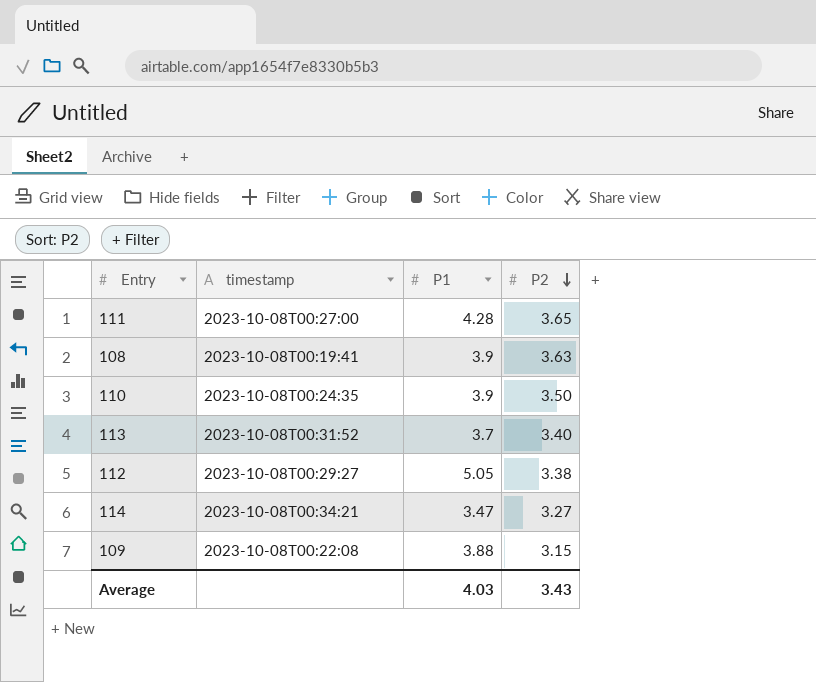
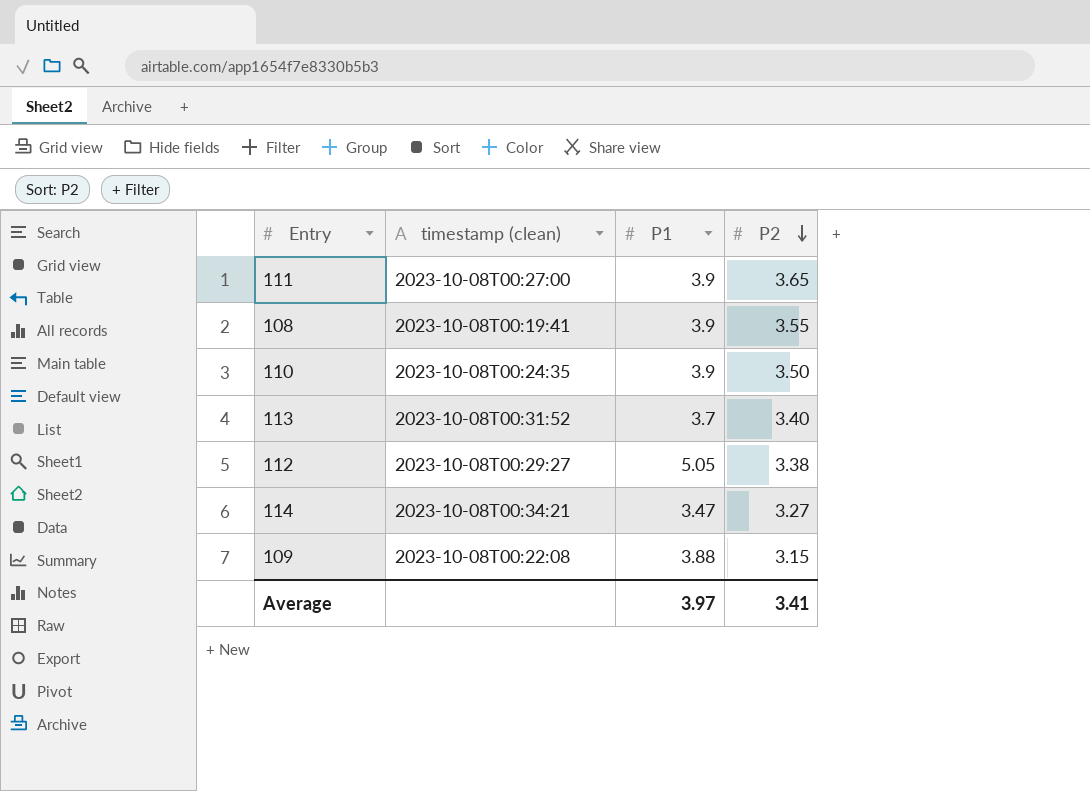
column name: timestamp -> timestamp (clean)
111 | P1: 4.28 -> 3.9
108 | P2: 3.63 -> 3.55
Average | P1: 4.03 -> 3.97
Average | P2: 3.43 -> 3.41

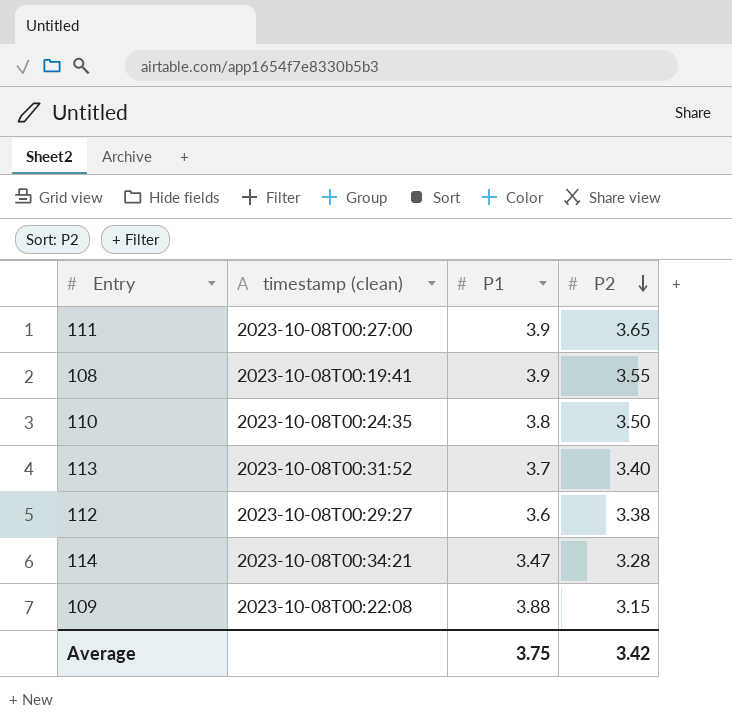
110 | P1: 3.9 -> 3.8
112 | P1: 5.05 -> 3.6
114 | P2: 3.27 -> 3.28
Average | P1: 3.97 -> 3.75
Average | P2: 3.41 -> 3.42

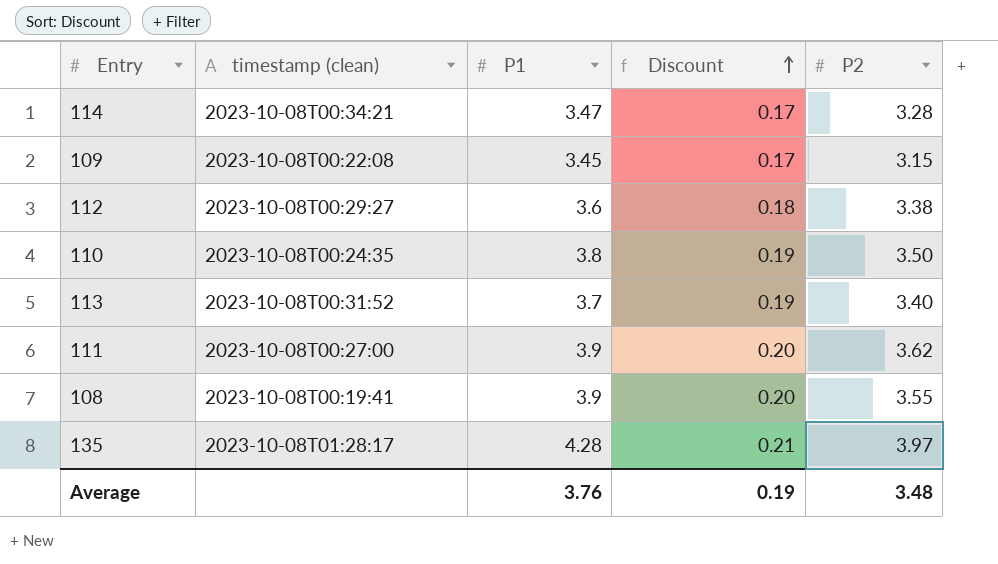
row order: P2 descending -> Discount ascending
column Discount | formula: none -> [P1] * 0.05
109 | P1: 3.88 -> 3.45
111 | P2: 3.65 -> 3.62
row 135: none -> 2023-10-08T01:28:17 | 4.28 | 0.21 | 3.97
Average | P1: 3.75 -> 3.76
Average | P2: 3.42 -> 3.48

